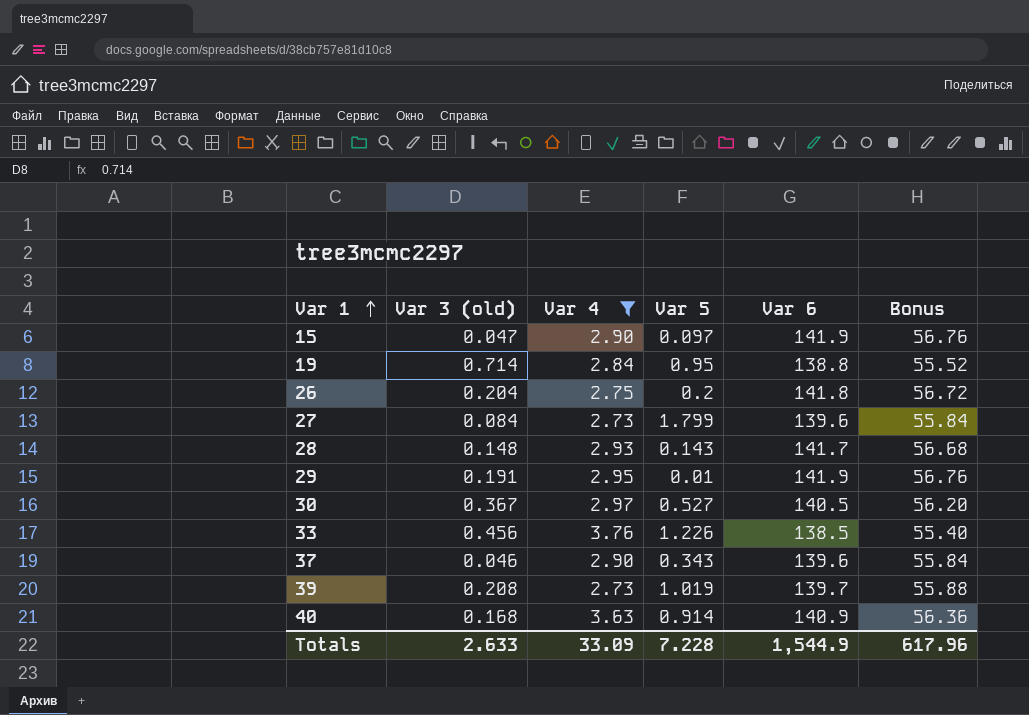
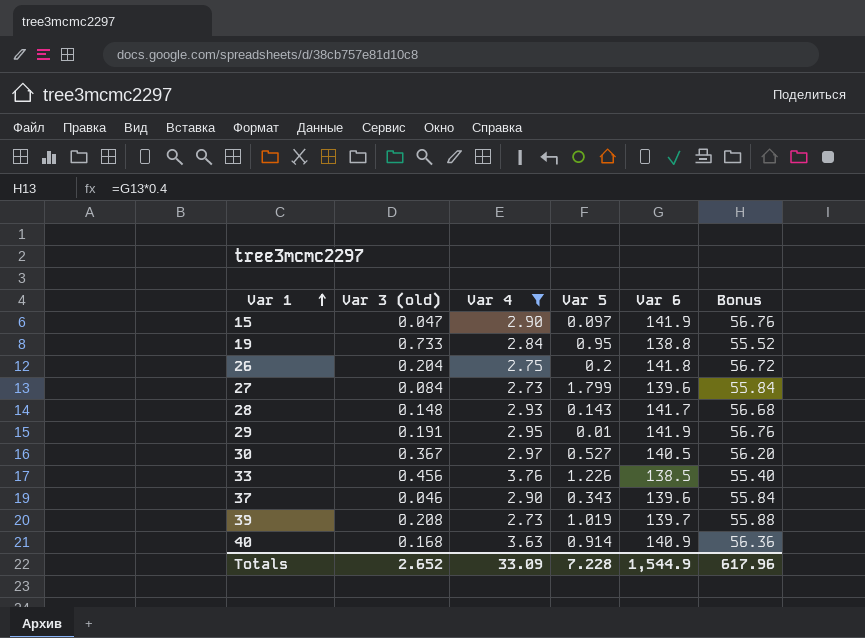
19 | Var 3 (old): 0.714 -> 0.733
Totals | Var 3 (old): 2.633 -> 2.652

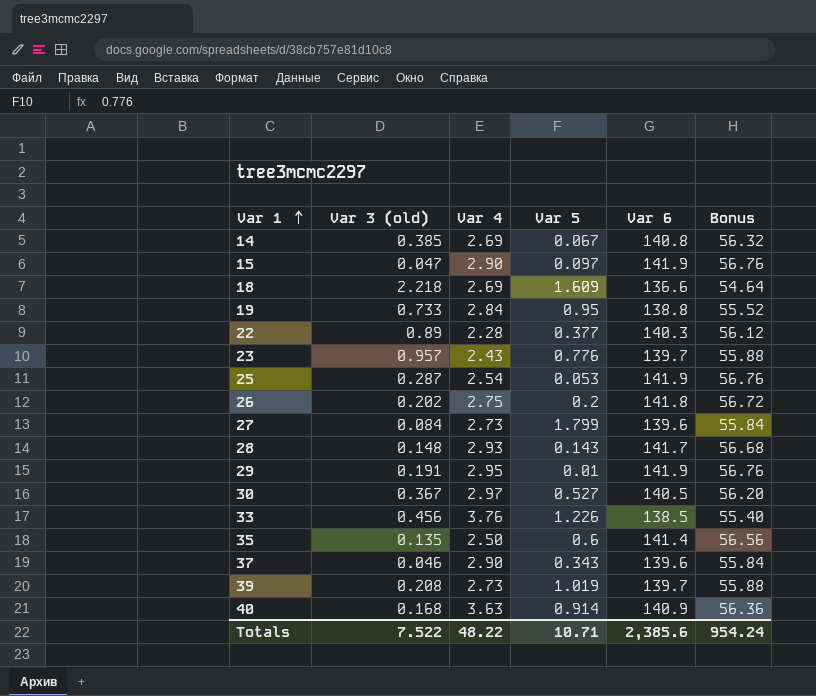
filter: Var 4 >= 2.73 -> none
26 | Var 3 (old): 0.204 -> 0.202
Totals | Var 3 (old): 2.652 -> 7.522
Totals | Var 4: 33.09 -> 48.22
Totals | Var 5: 7.228 -> 10.71
Totals | Var 6: 1,544.9 -> 2,385.6
Totals | Bonus: 617.96 -> 954.24

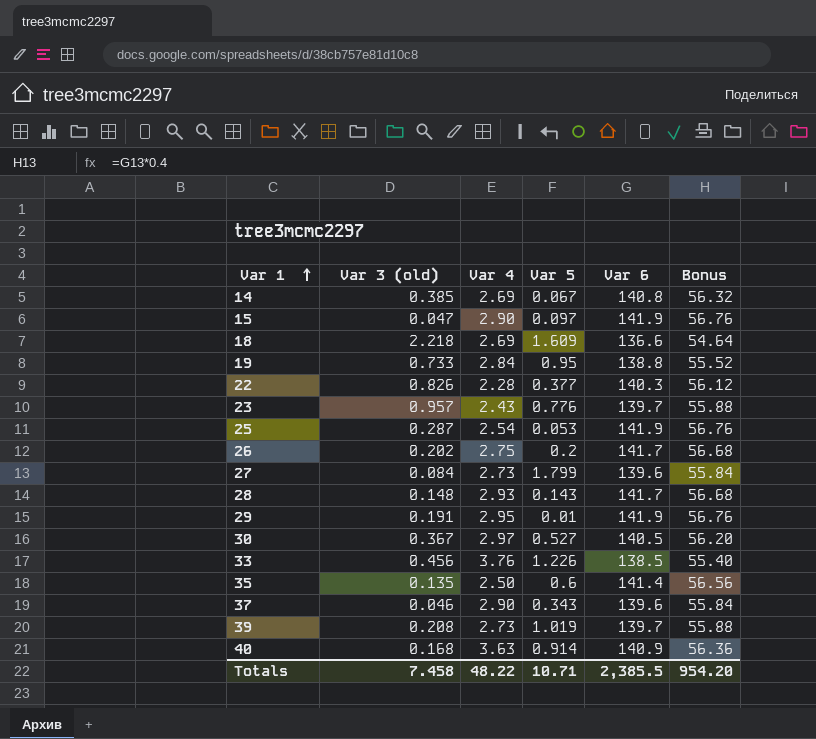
22 | Var 3 (old): 0.89 -> 0.826
26 | Var 6: 141.8 -> 141.7
26 | Bonus: 56.72 -> 56.68
Totals | Var 3 (old): 7.522 -> 7.458
Totals | Var 6: 2,385.6 -> 2,385.5
Totals | Bonus: 954.24 -> 954.20

